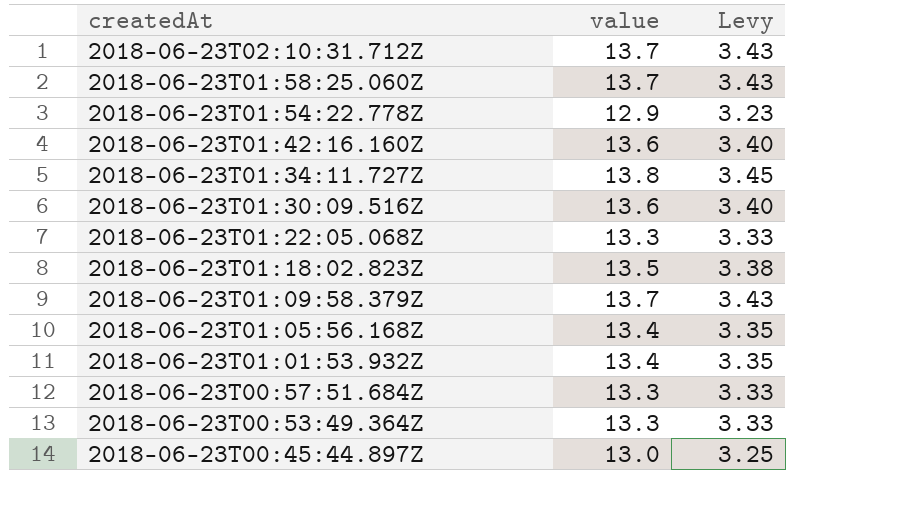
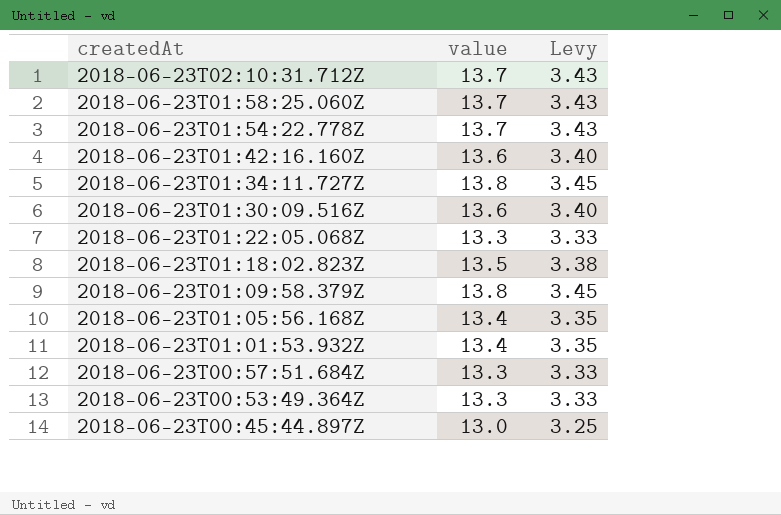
2018-06-23T01:54:22.778Z | value: 12.9 -> 13.7
2018-06-23T01:54:22.778Z | Levy: 3.23 -> 3.43
2018-06-23T01:09:58.379Z | value: 13.7 -> 13.8
2018-06-23T01:09:58.379Z | Levy: 3.43 -> 3.45

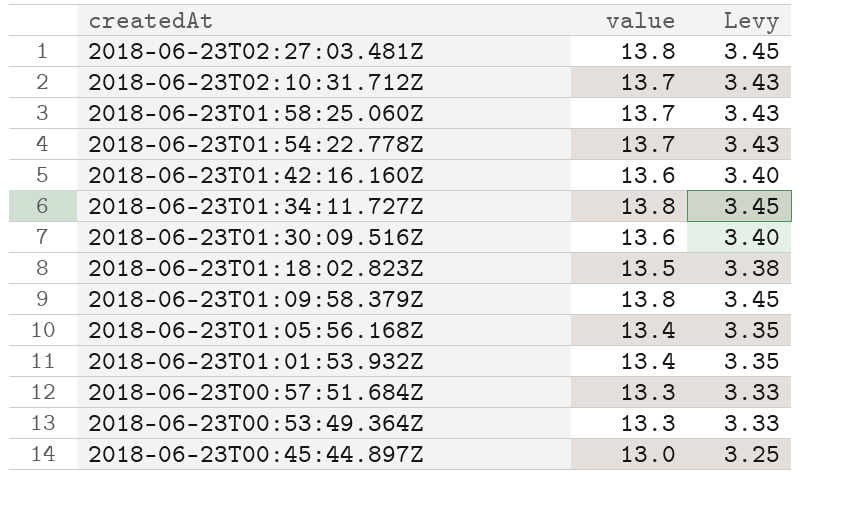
row 2018-06-23T01:22:05.068Z: 13.3 | 3.33 -> none
row 2018-06-23T02:27:03.481Z: none -> 13.8 | 3.45

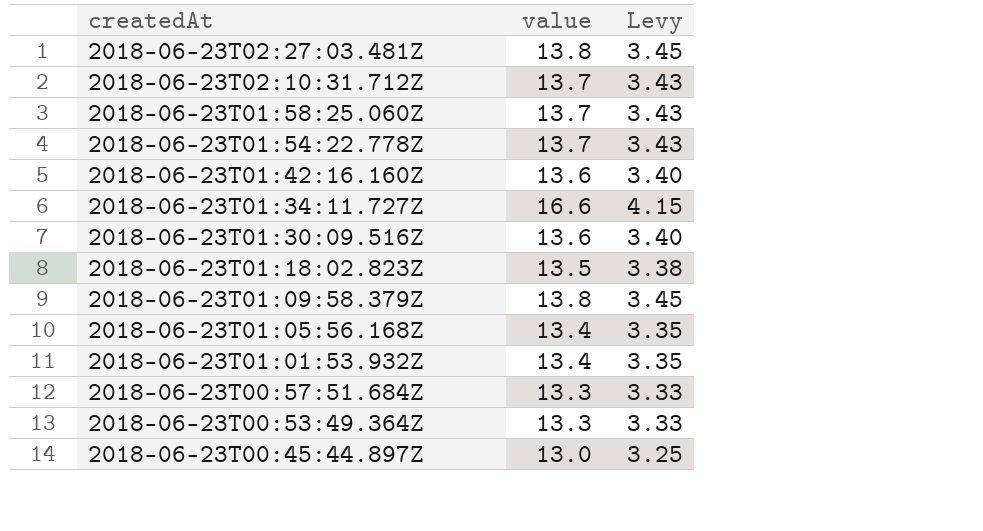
2018-06-23T01:34:11.727Z | value: 13.8 -> 16.6
2018-06-23T01:34:11.727Z | Levy: 3.45 -> 4.15

